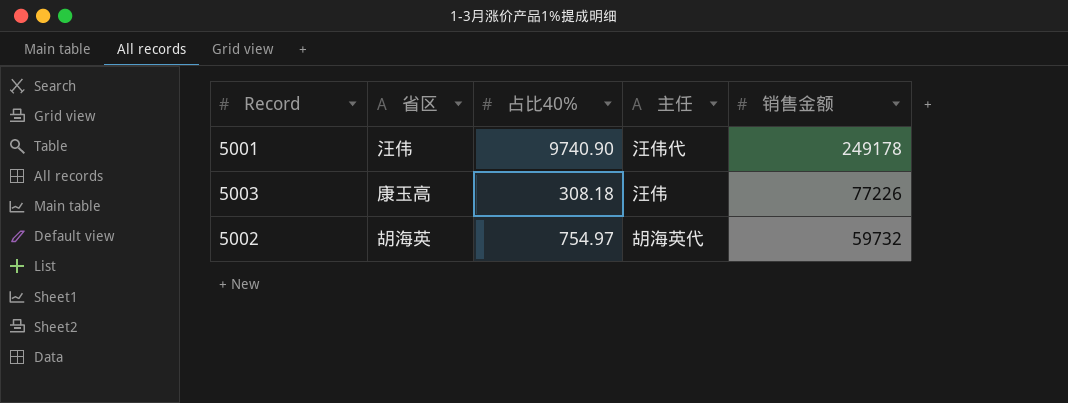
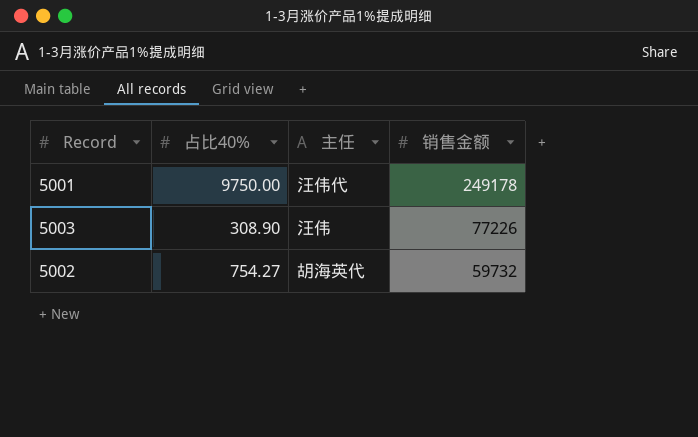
column 省区 | position: 2 -> none
5001 | 占比40%: 9740.90 -> 9750.00
5003 | 占比40%: 308.18 -> 308.90
5002 | 占比40%: 754.97 -> 754.27

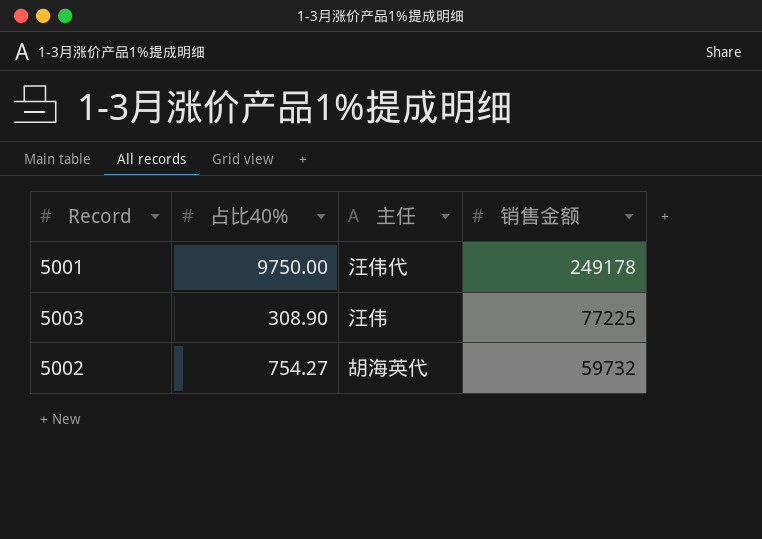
5003 | 销售金额: 77226 -> 77225

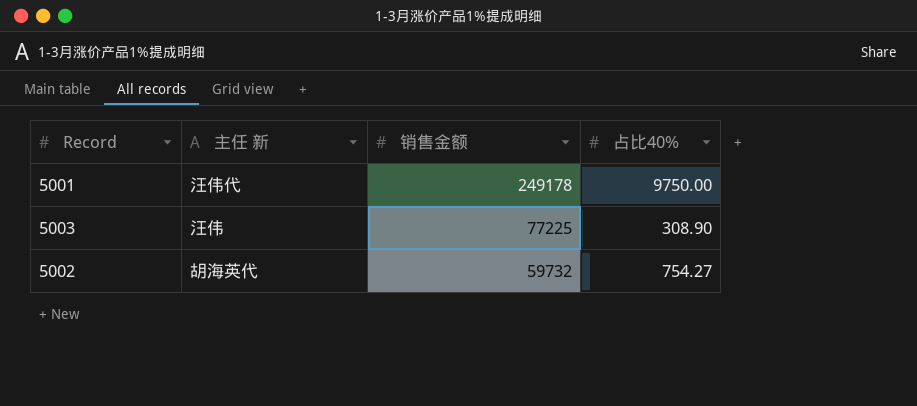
column name: 主任 -> 主任 新
column 占比40% | position: 2 -> 4

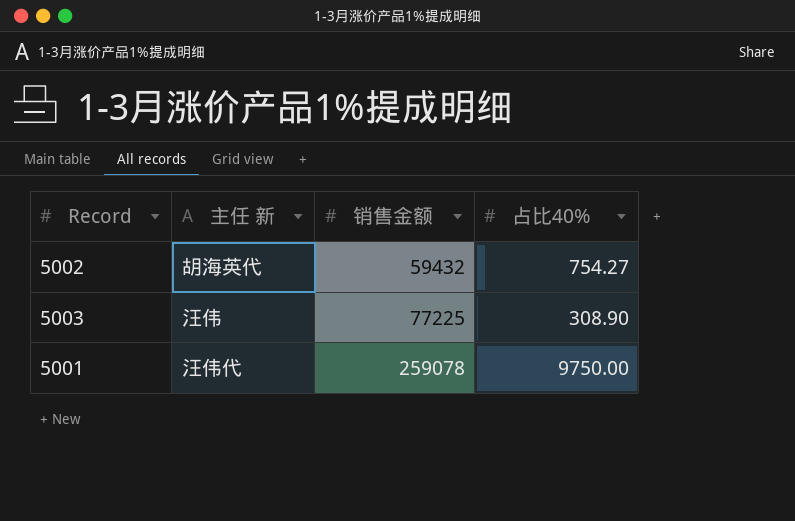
row order: 销售金额 descending -> 销售金额 ascending
5002 | 销售金额: 59732 -> 59432
5001 | 销售金额: 249178 -> 259078

